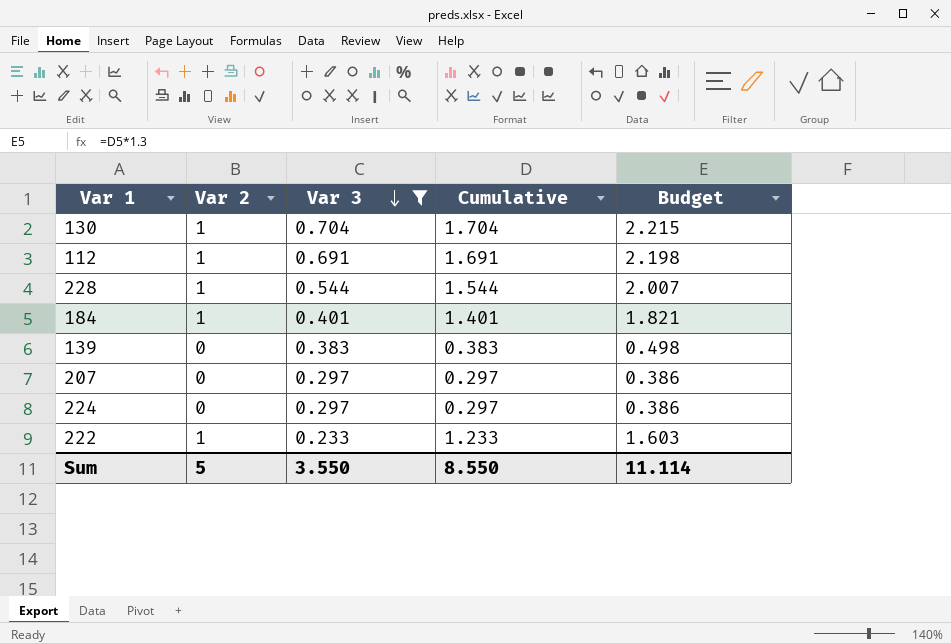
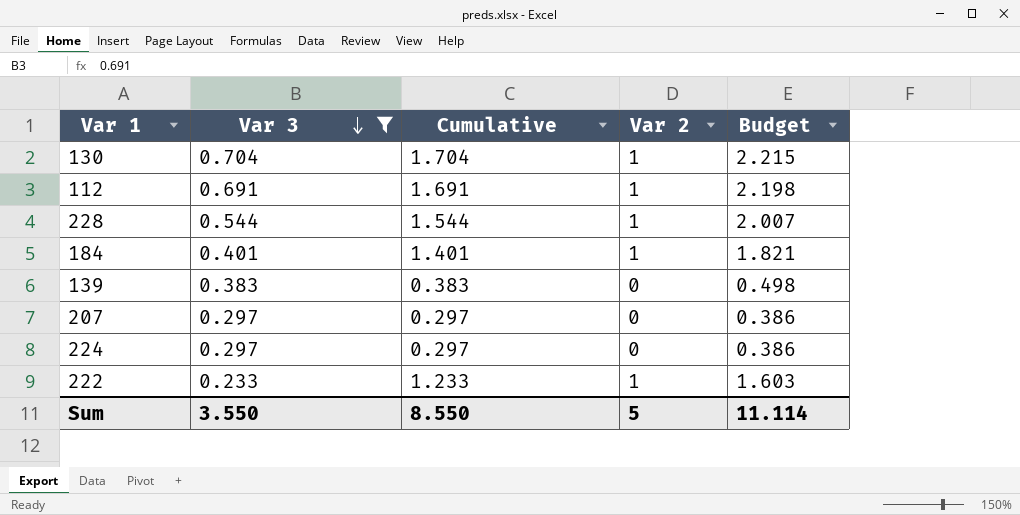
column Var 2 | position: 2 -> 4

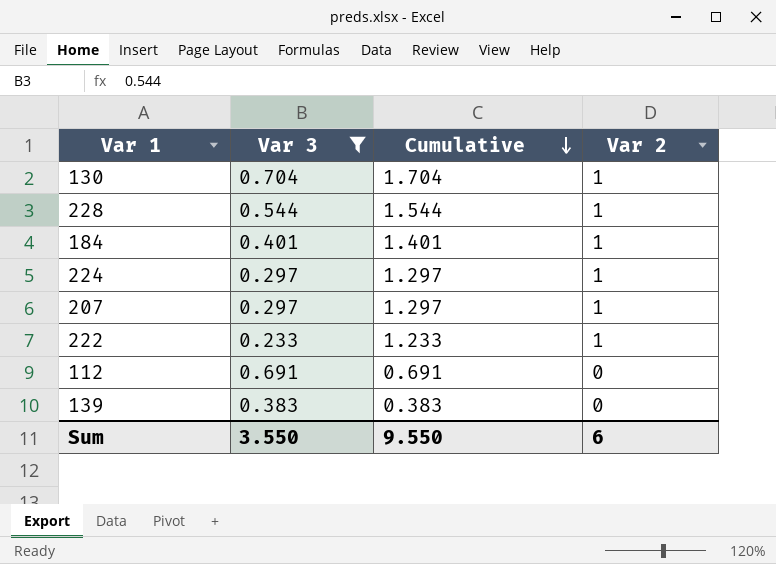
row order: Var 3 descending -> Cumulative descending
column Budget | formula: [Cumulative] * 1.3 -> none
224 | Cumulative: 0.297 -> 1.297
224 | Var 2: 0 -> 1
207 | Cumulative: 0.297 -> 1.297
207 | Var 2: 0 -> 1
112 | Cumulative: 1.691 -> 0.691
112 | Var 2: 1 -> 0
Sum | Cumulative: 8.550 -> 9.550
Sum | Var 2: 5 -> 6

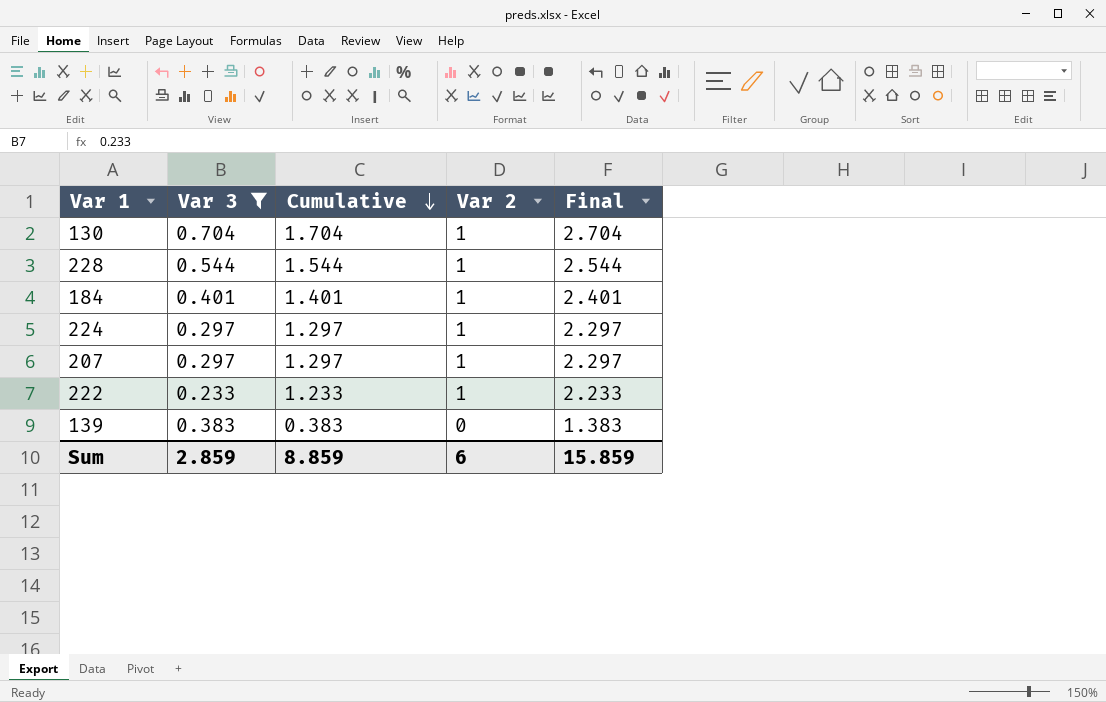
column Final | formula: none -> [Cumulative] + 1
row 112: 0.691 | 0.691 | 0 -> none
Sum | Var 3: 3.550 -> 2.859
Sum | Cumulative: 9.550 -> 8.859

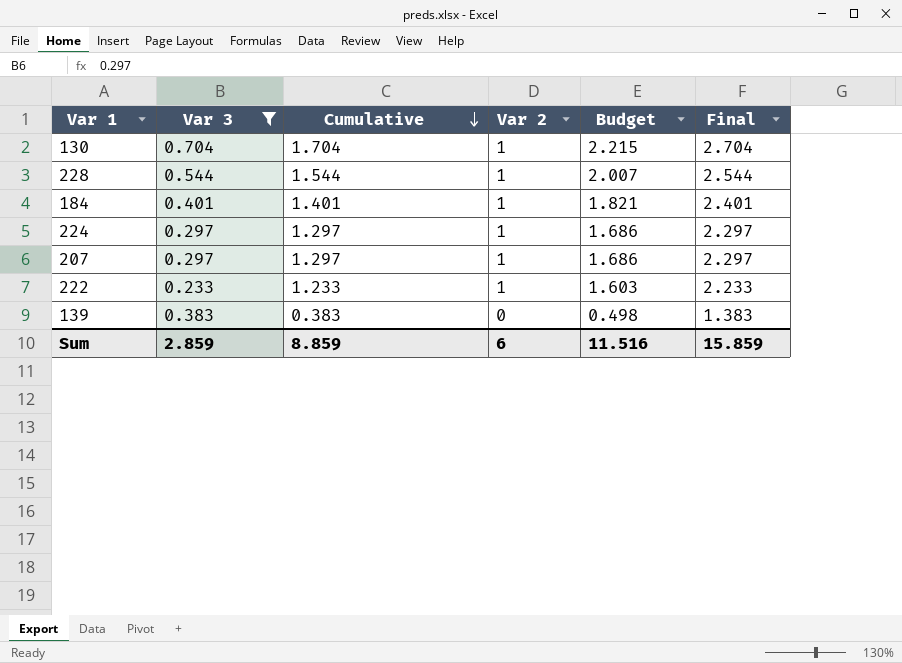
column Budget | formula: none -> [Cumulative] * 1.3

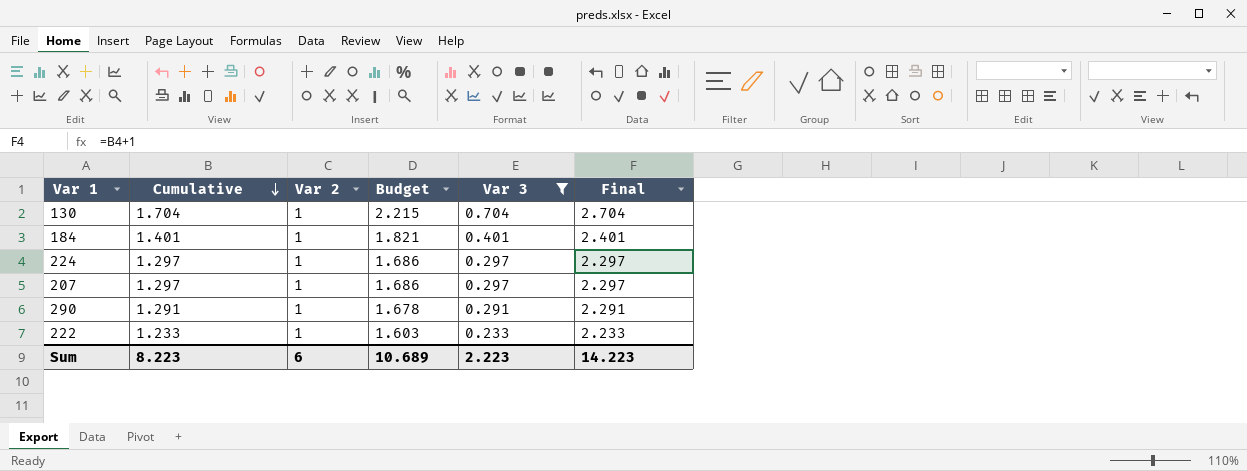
column Var 3 | position: 2 -> 5
row 228: 0.544 | 1.544 | 1 | 2.007 | 2.544 -> none
row 139: 0.383 | 0.383 | 0 | 0.498 | 1.383 -> none
row 290: none -> 1.291 | 1 | 1.678 | 0.291 | 2.291
Sum | Cumulative: 8.859 -> 8.223
Sum | Budget: 11.516 -> 10.689
Sum | Var 3: 2.859 -> 2.223
Sum | Final: 15.859 -> 14.223

